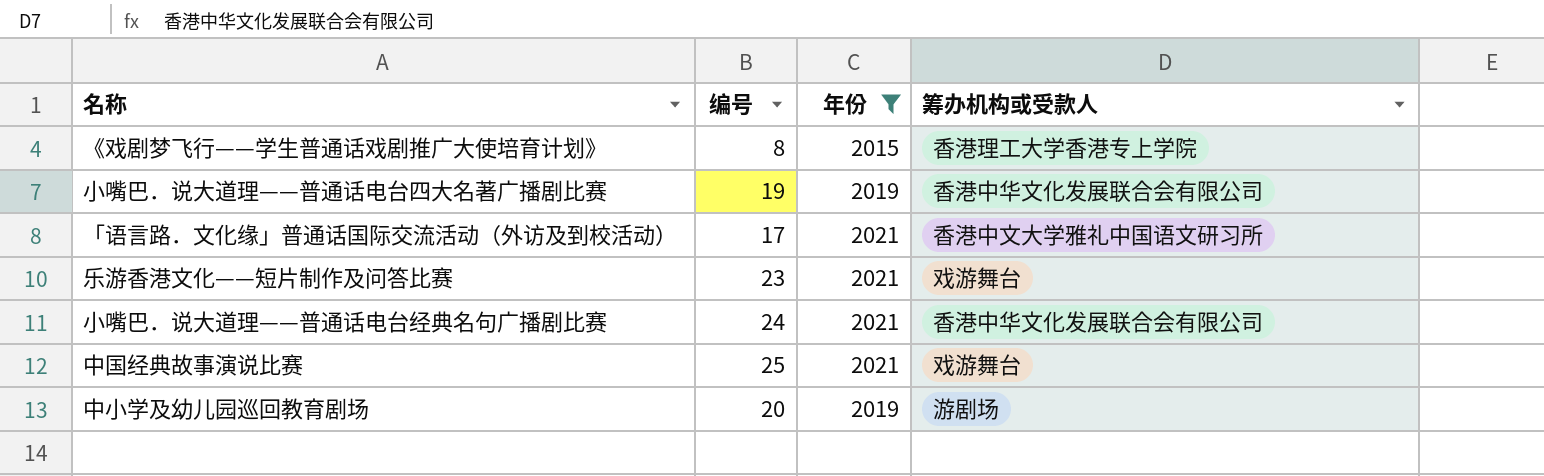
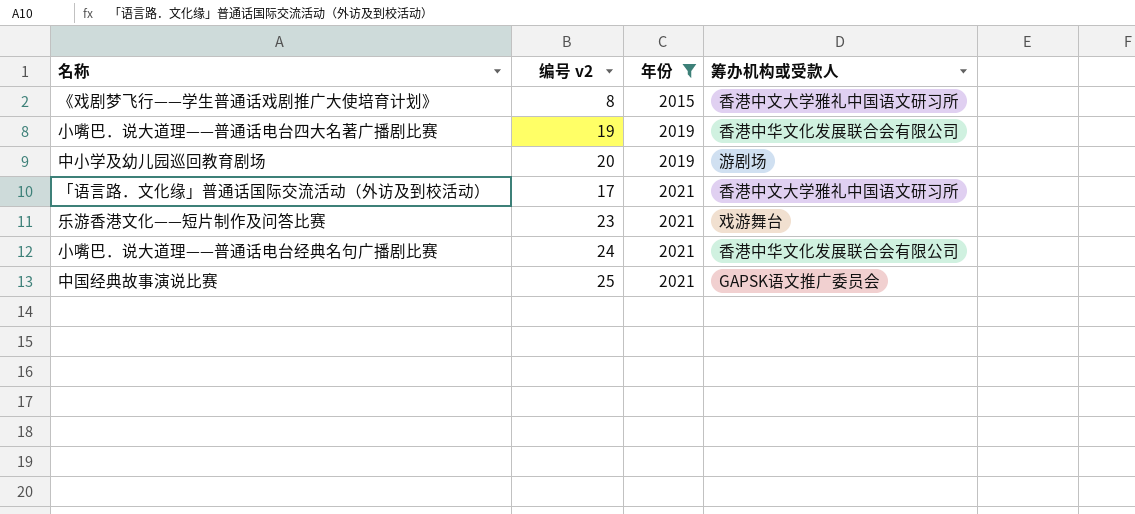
row order: none -> 年份 ascending
column name: 编号 -> 编号 v2
《戏剧梦飞行——学生普通话戏剧推广大使培育计划》 | 筹办机构或受款人: 香港理工大学香港专上学院 -> 香港中文大学雅礼中国语文研习所
中国经典故事演说比赛 | 筹办机构或受款人: 戏游舞台 -> GAPSK语文推广委员会

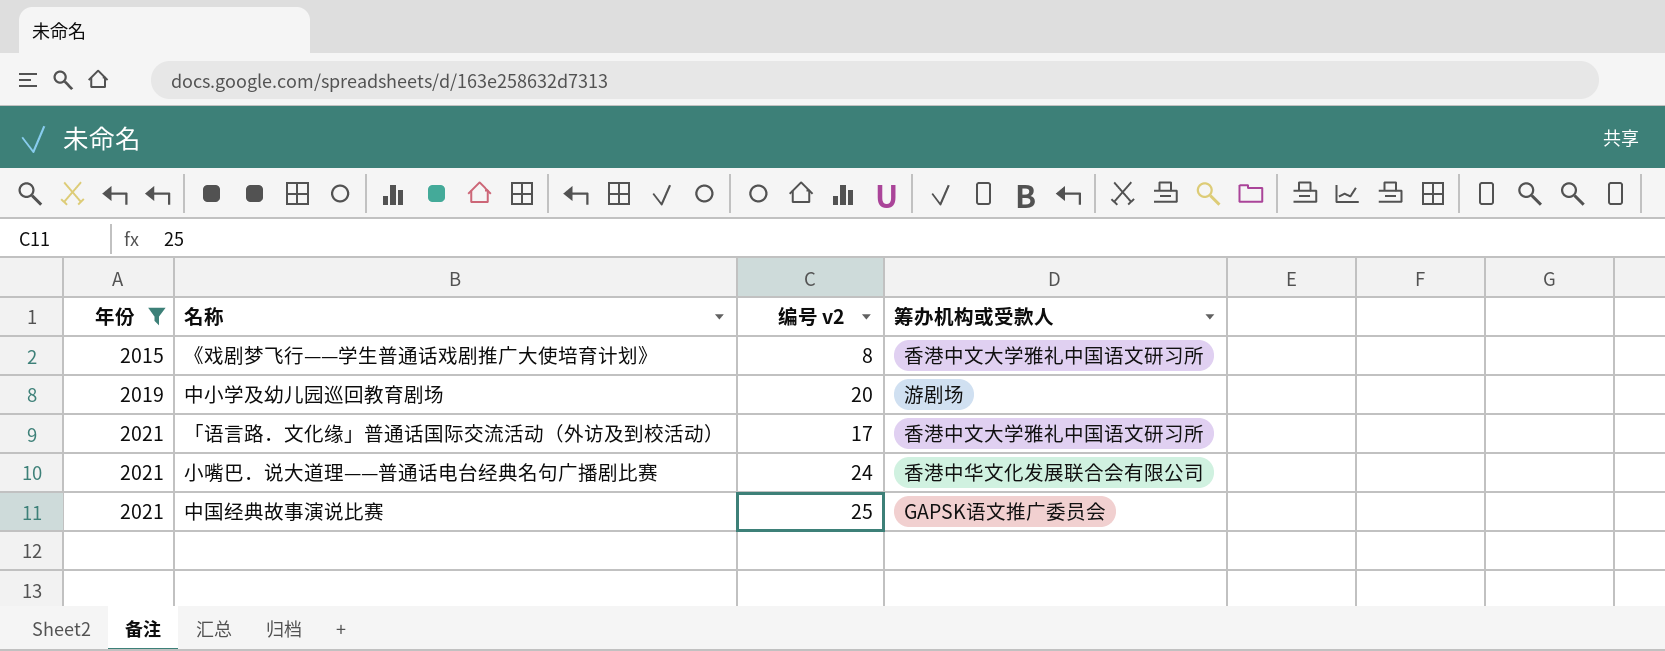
column 年份 | position: 3 -> 1
row 小嘴巴．说大道理——普通话电台四大名著广播剧比赛: 19 | 2019 | 香港中华文化发展联合会有限公司 -> none
row 乐游香港文化——短片制作及问答比赛: 23 | 2021 | 戏游舞台 -> none

